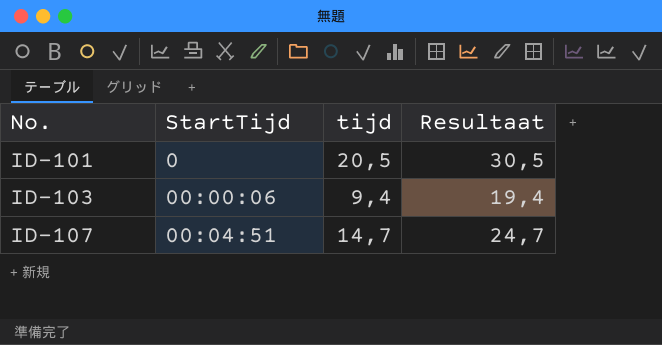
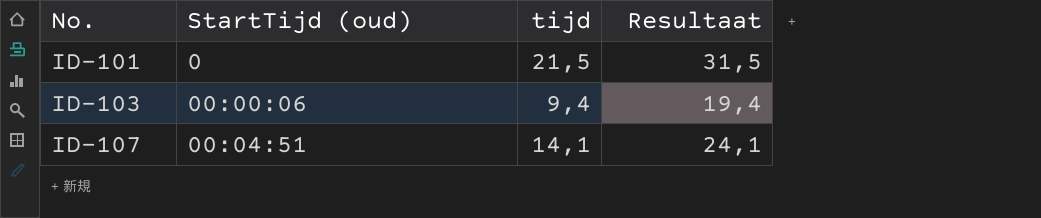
column name: StartTijd -> StartTijd (oud)
ID-101 | tijd: 20,5 -> 21,5
ID-101 | Resultaat: 30,5 -> 31,5
ID-107 | tijd: 14,7 -> 14,1
ID-107 | Resultaat: 24,7 -> 24,1

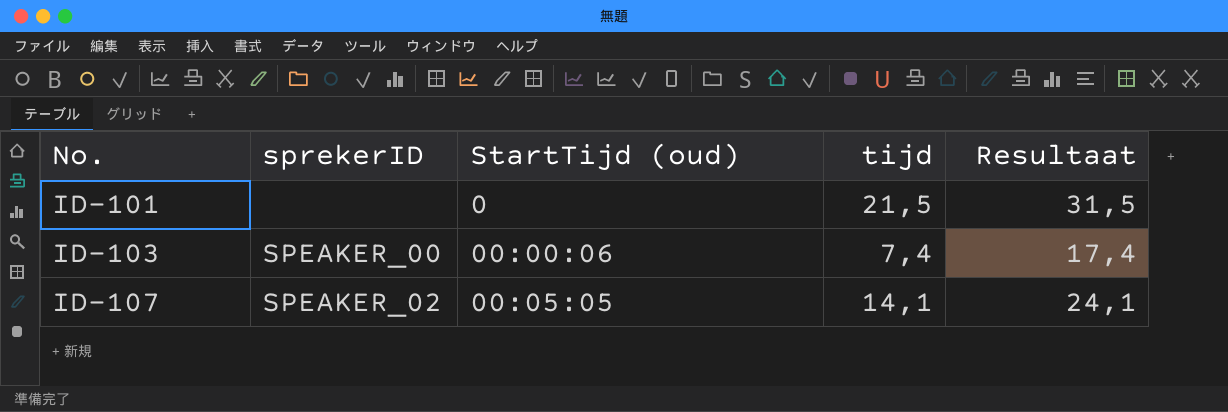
column sprekerID | position: none -> 2
ID-103 | tijd: 9,4 -> 7,4
ID-103 | Resultaat: 19,4 -> 17,4
ID-107 | StartTijd (oud): 00:04:51 -> 00:05:05

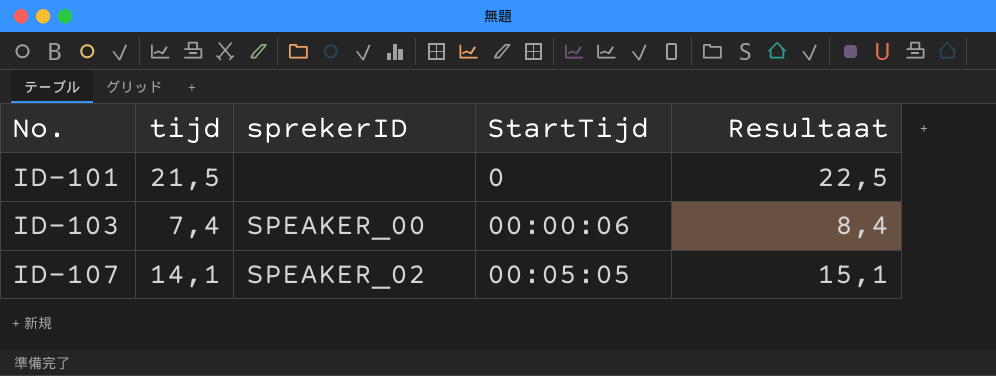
column tijd | position: 4 -> 2
column name: StartTijd (oud) -> StartTijd
column Resultaat | formula: [tijd] + 10 -> [tijd] + 1

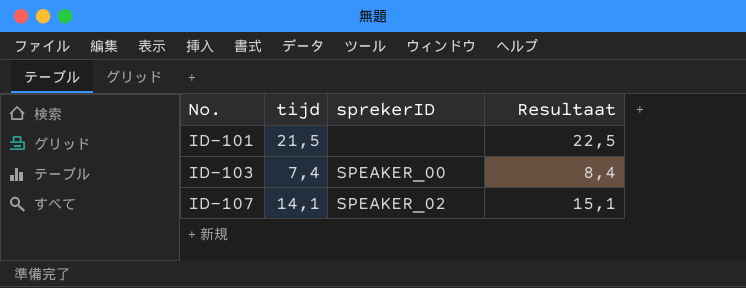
column StartTijd | position: 4 -> none

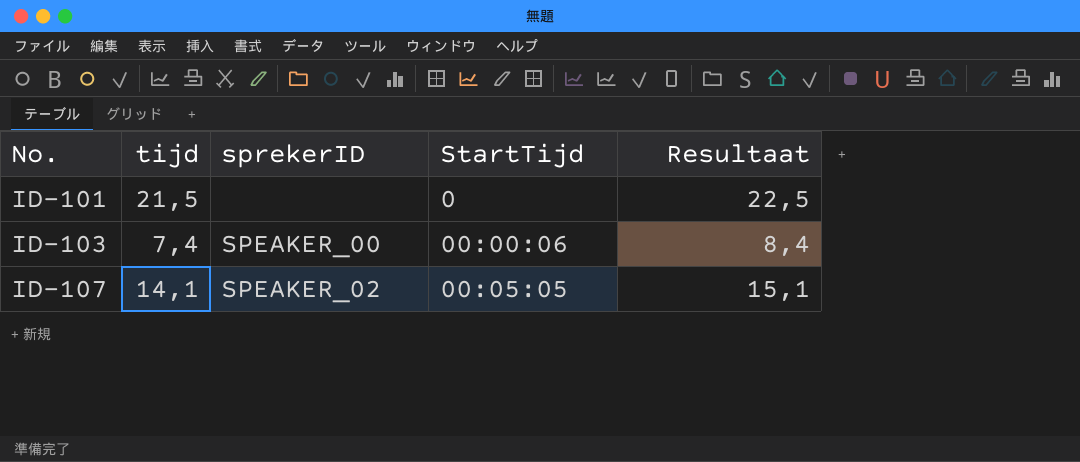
column StartTijd | position: none -> 4

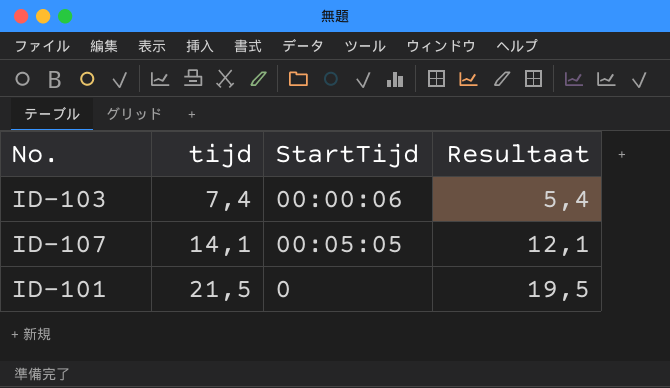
row order: No. ascending -> tijd ascending
column sprekerID | position: 3 -> none
column Resultaat | formula: [tijd] + 1 -> [tijd] - 2

